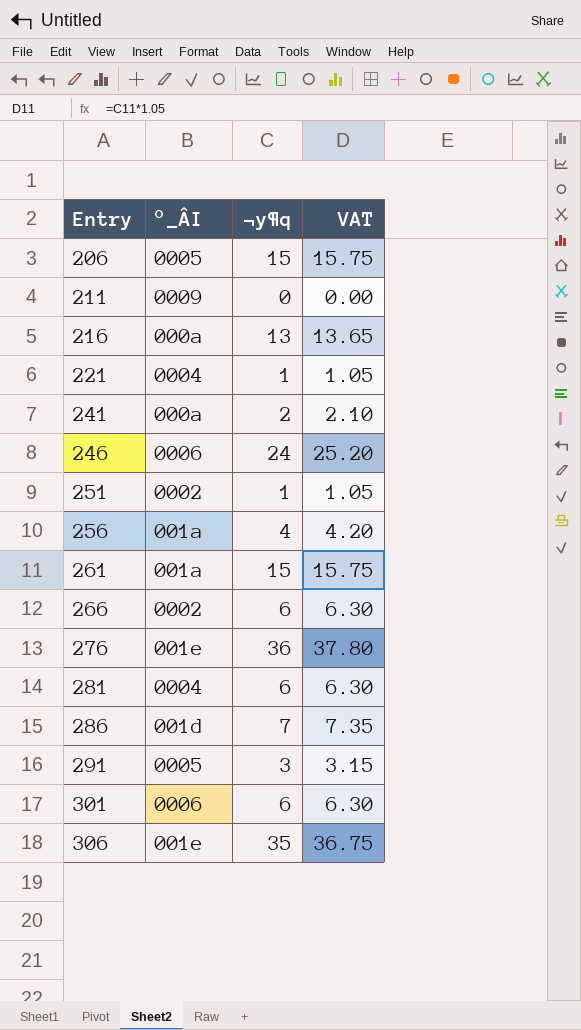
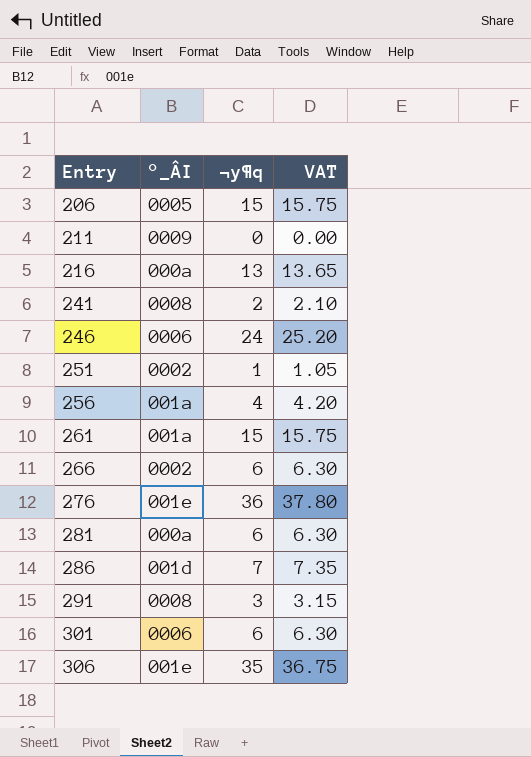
row 221: 0004 | 1 | 1.05 -> none
241 | °_ÂI: 000a -> 0008
281 | °_ÂI: 0004 -> 000a
291 | °_ÂI: 0005 -> 0008

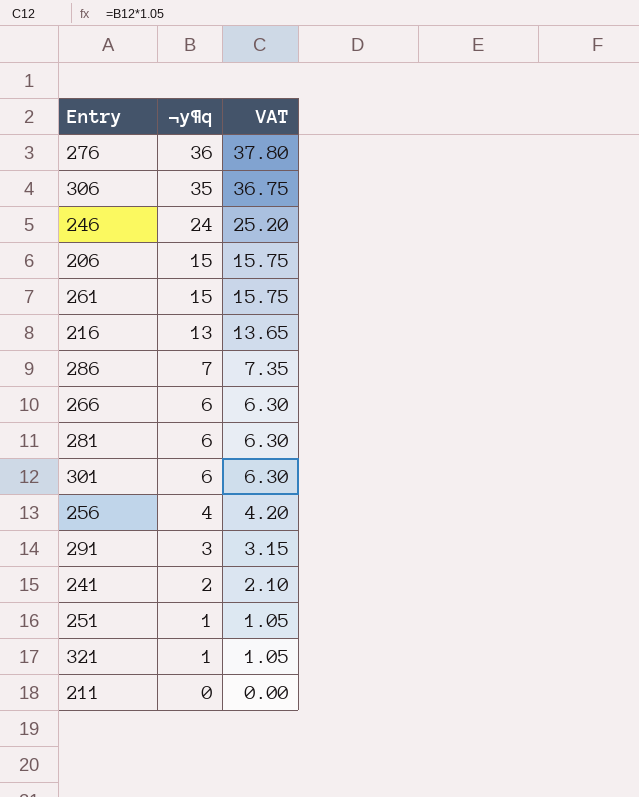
row order: Entry ascending -> ¬y¶q descending
column °_ÂI | position: 2 -> none
row 321: none -> 1 | 1.05

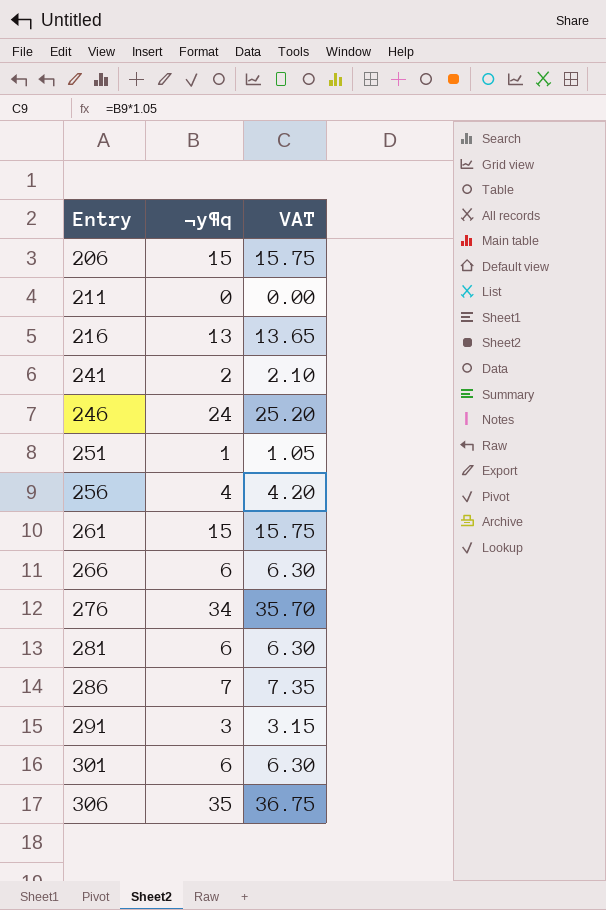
row order: ¬y¶q descending -> Entry ascending
row 321: 1 | 1.05 -> none
276 | ¬y¶q: 36 -> 34
276 | VAT: 37.80 -> 35.70

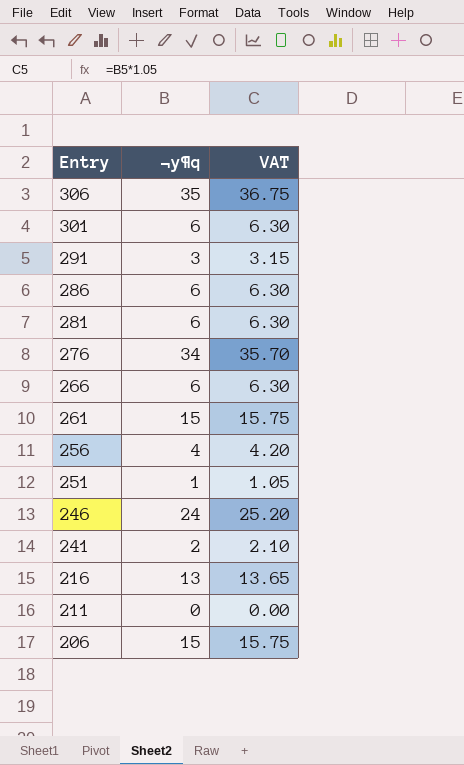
row order: Entry ascending -> Entry descending
286 | ¬y¶q: 7 -> 6
286 | VAT: 7.35 -> 6.30

